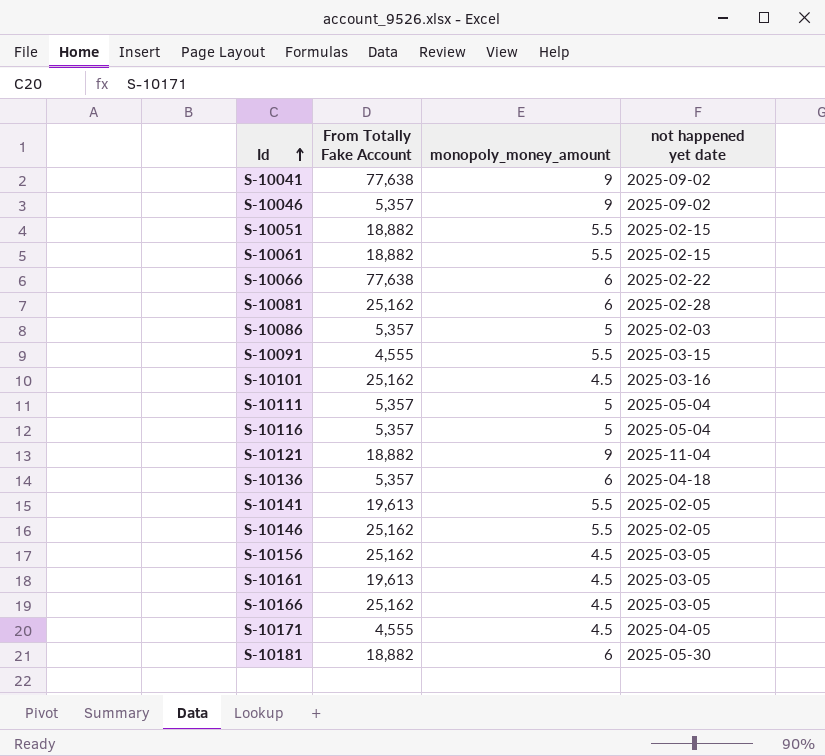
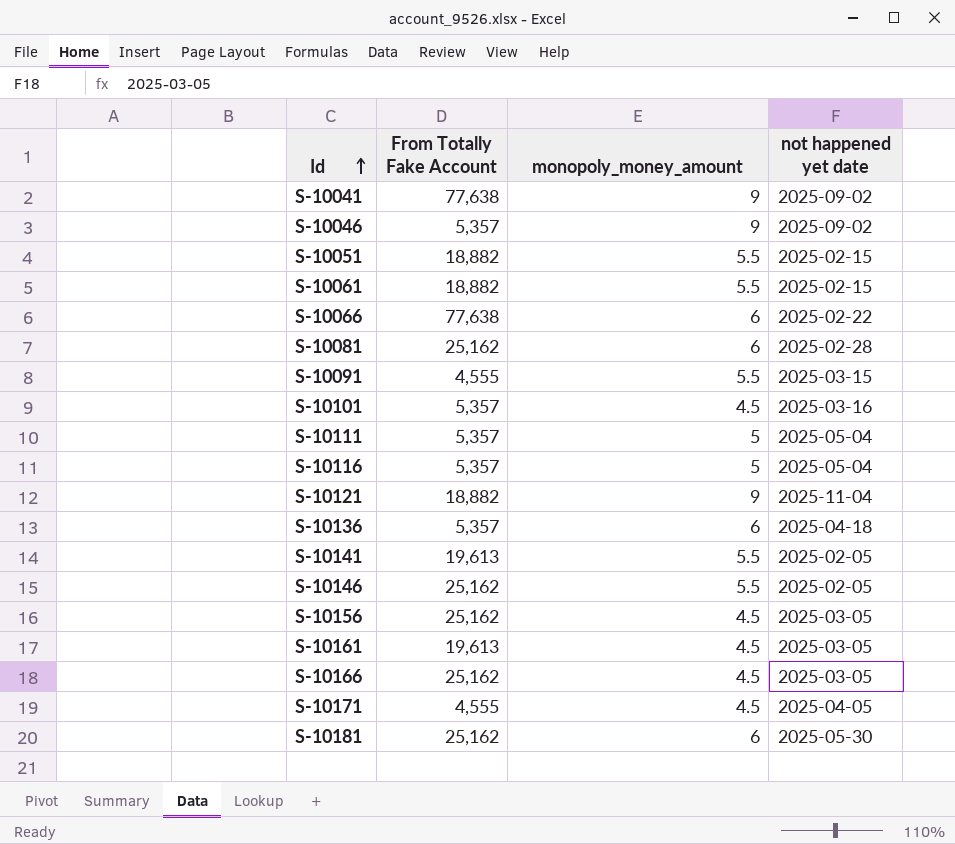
row S-10086: 5,357 | 5 | 2025-02-03 -> none
S-10101 | From Totally Fake Account: 25,162 -> 5,357
S-10181 | From Totally Fake Account: 18,882 -> 25,162

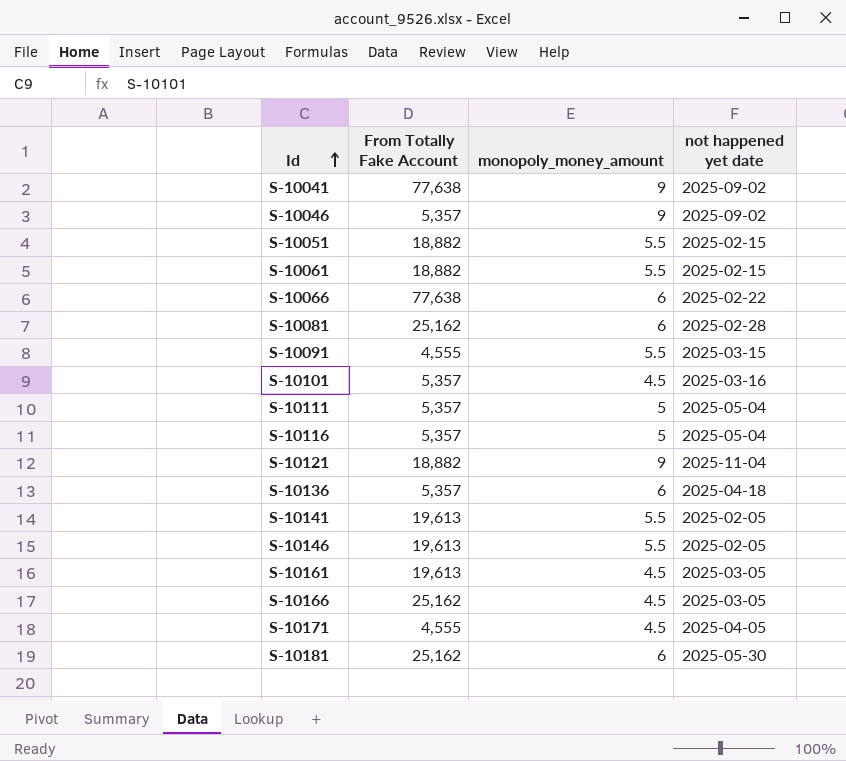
row S-10156: 25,162 | 4.5 | 2025-03-05 -> none
S-10146 | From Totally Fake Account: 25,162 -> 19,613

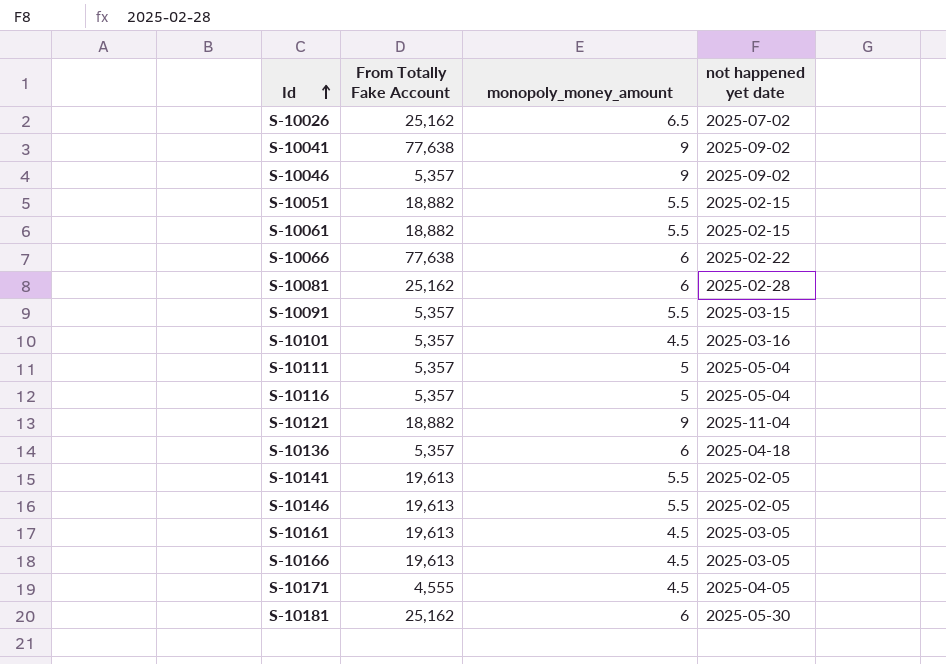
row S-10026: none -> 25,162 | 6.5 | 2025-07-02
S-10091 | From Totally Fake Account: 4,555 -> 5,357
S-10166 | From Totally Fake Account: 25,162 -> 19,613

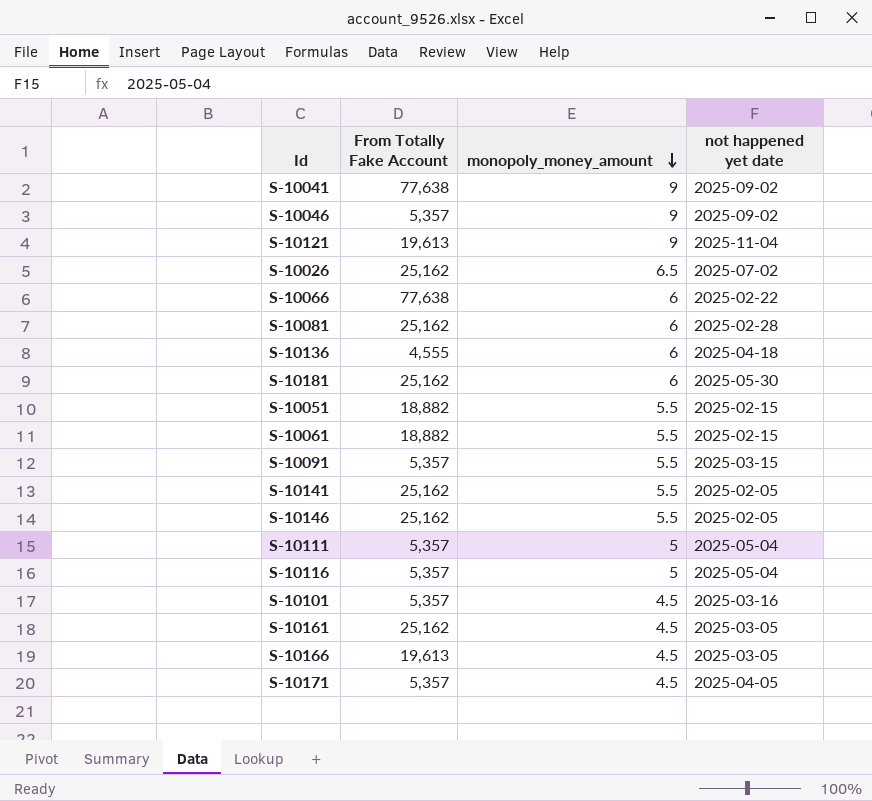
row order: Id ascending -> monopoly_money_amount descending
S-10121 | From Totally Fake Account: 18,882 -> 19,613
S-10136 | From Totally Fake Account: 5,357 -> 4,555
S-10141 | From Totally Fake Account: 19,613 -> 25,162
S-10146 | From Totally Fake Account: 19,613 -> 25,162
S-10161 | From Totally Fake Account: 19,613 -> 25,162
S-10171 | From Totally Fake Account: 4,555 -> 5,357

